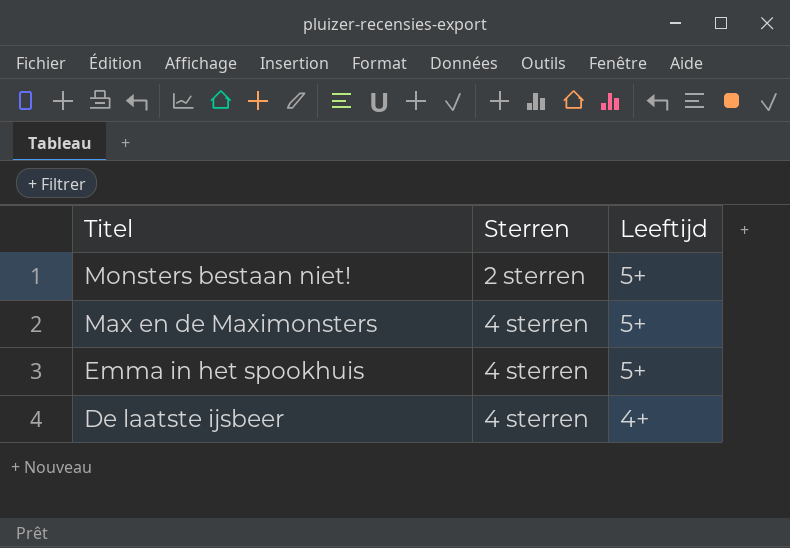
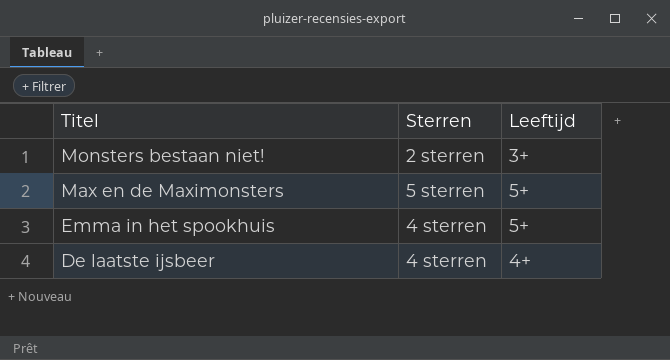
Monsters bestaan niet! | Leeftijd: 5+ -> 3+
Max en de Maximonsters | Sterren: 4 sterren -> 5 sterren

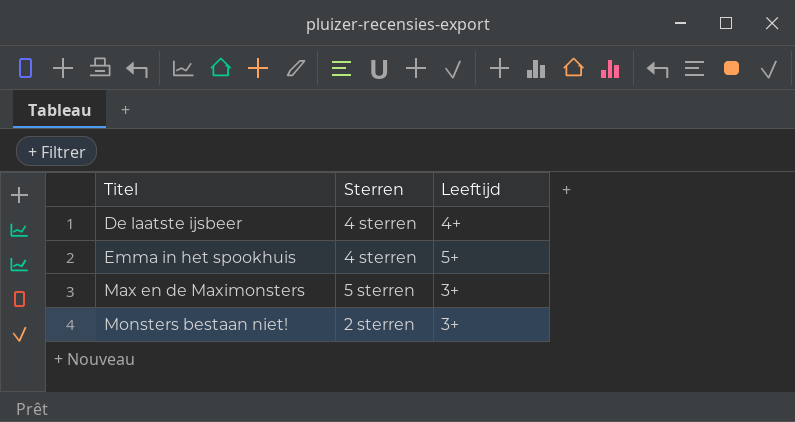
row order: Titel descending -> Titel ascending
Max en de Maximonsters | Leeftijd: 5+ -> 3+

